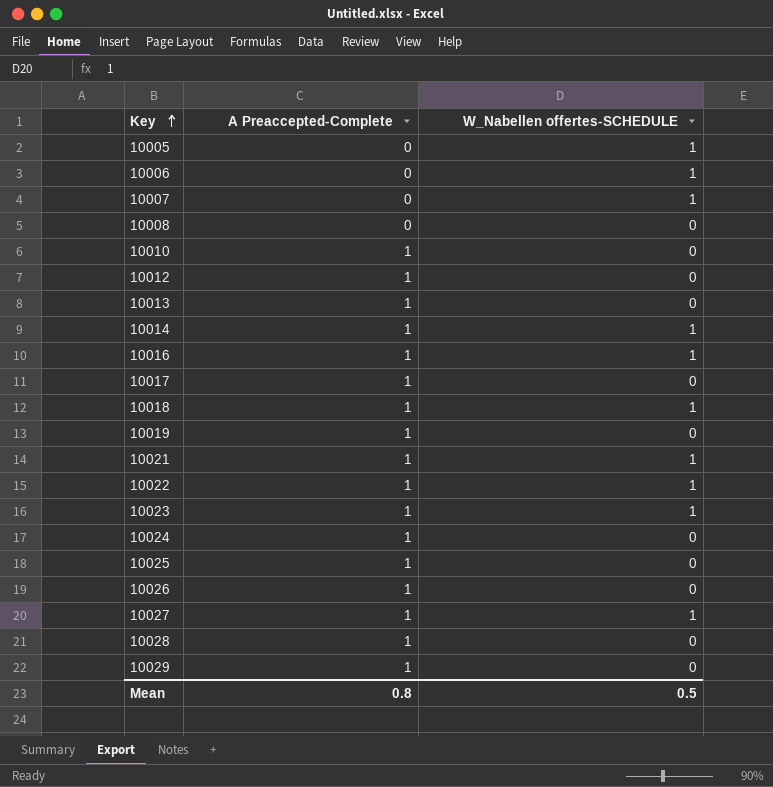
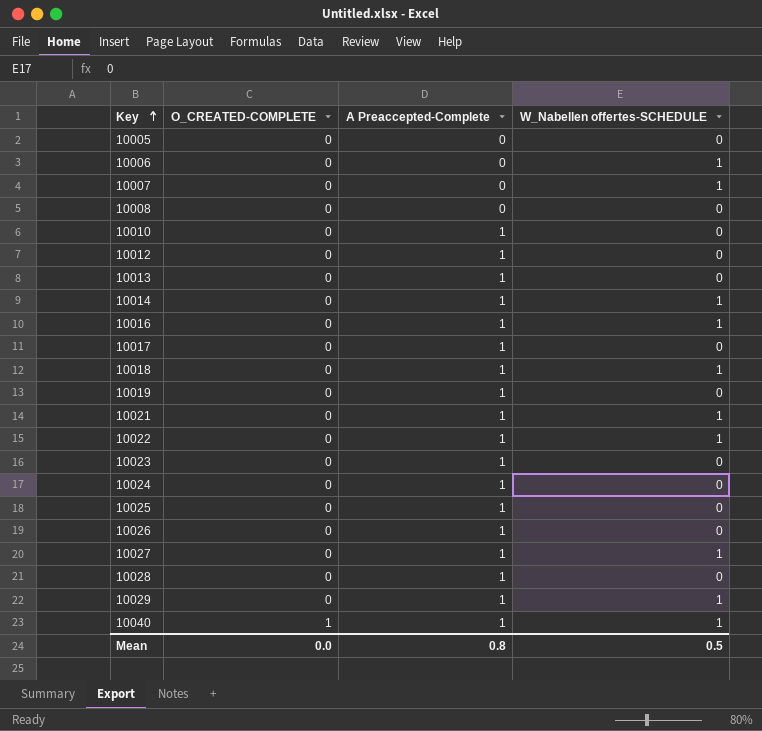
column O_CREATED-COMPLETE | position: none -> 2
10005 | W_Nabellen offertes-SCHEDULE: 1 -> 0
10023 | W_Nabellen offertes-SCHEDULE: 1 -> 0
10029 | W_Nabellen offertes-SCHEDULE: 0 -> 1
row 10040: none -> 1 | 1 | 1

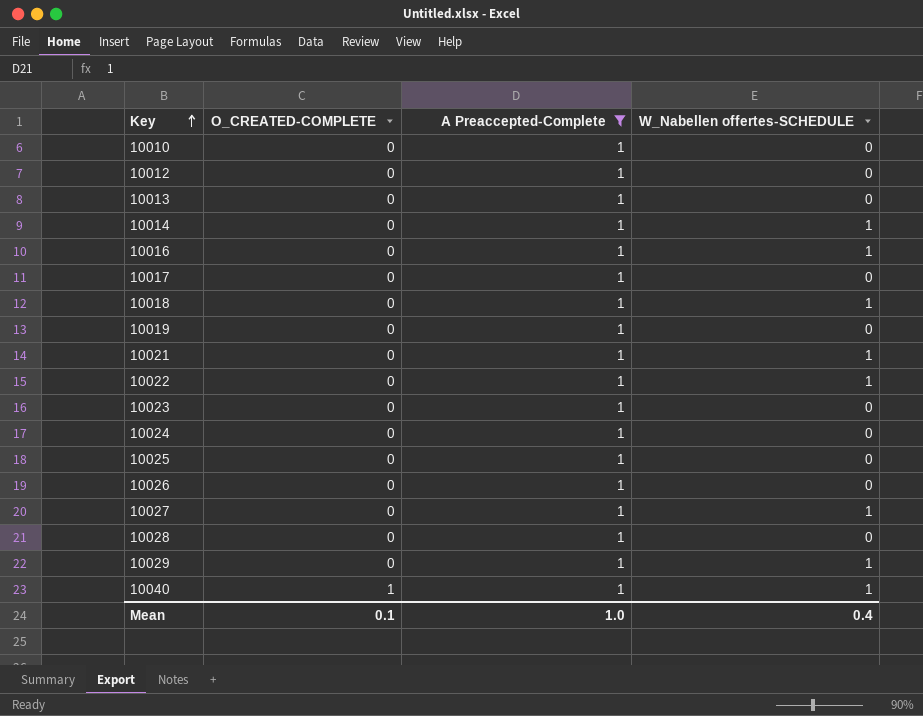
filter: none -> A Preaccepted-Complete = 1
Mean | O_CREATED-COMPLETE: 0.0 -> 0.1
Mean | A Preaccepted-Complete: 0.8 -> 1.0
Mean | W_Nabellen offertes-SCHEDULE: 0.5 -> 0.4

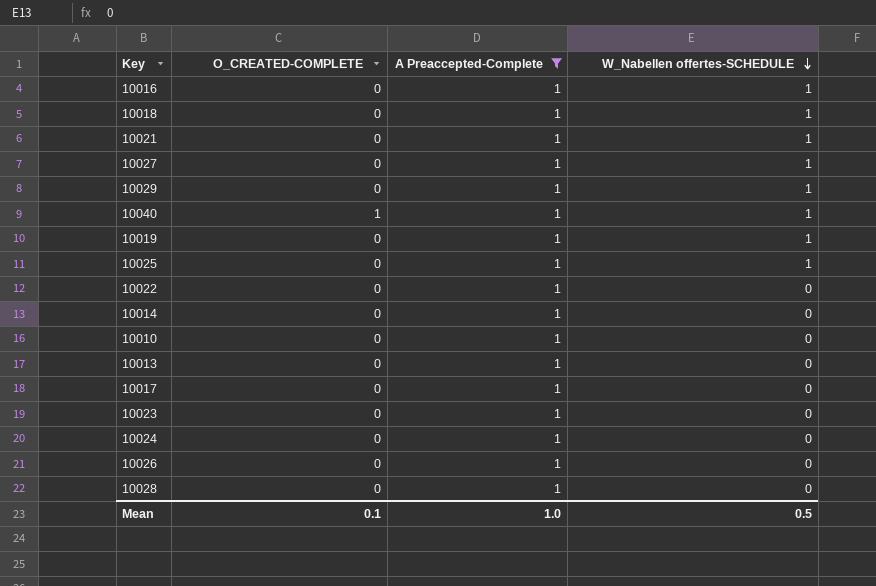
row order: Key ascending -> W_Nabellen offertes-SCHEDULE descending
row 10012: 0 | 1 | 0 -> none
10019 | W_Nabellen offertes-SCHEDULE: 0 -> 1
10025 | W_Nabellen offertes-SCHEDULE: 0 -> 1
10022 | W_Nabellen offertes-SCHEDULE: 1 -> 0
10014 | W_Nabellen offertes-SCHEDULE: 1 -> 0
Mean | W_Nabellen offertes-SCHEDULE: 0.4 -> 0.5

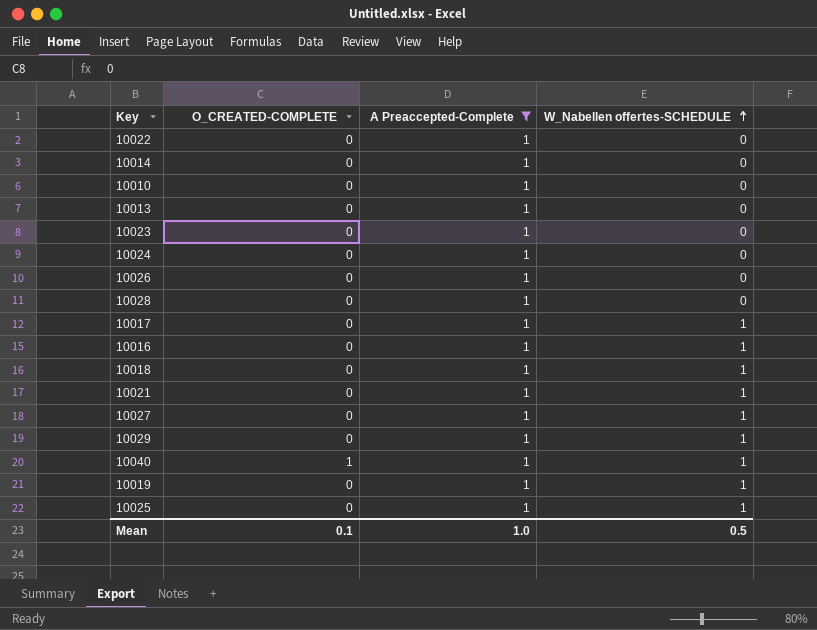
row order: W_Nabellen offertes-SCHEDULE descending -> W_Nabellen offertes-SCHEDULE ascending
10017 | W_Nabellen offertes-SCHEDULE: 0 -> 1

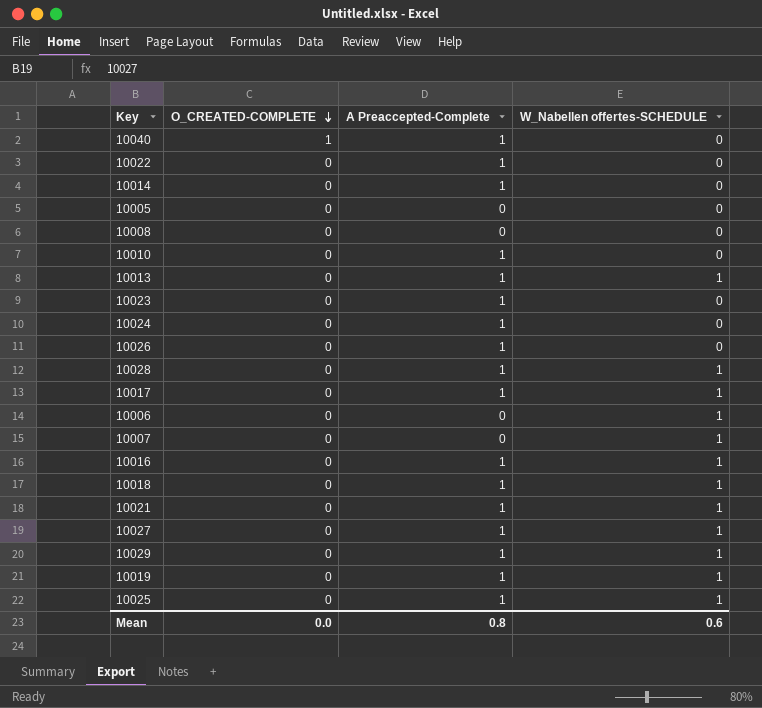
filter: A Preaccepted-Complete = 1 -> none
row order: W_Nabellen offertes-SCHEDULE ascending -> O_CREATED-COMPLETE descending
10040 | W_Nabellen offertes-SCHEDULE: 1 -> 0
10013 | W_Nabellen offertes-SCHEDULE: 0 -> 1
10028 | W_Nabellen offertes-SCHEDULE: 0 -> 1
Mean | O_CREATED-COMPLETE: 0.1 -> 0.0
Mean | A Preaccepted-Complete: 1.0 -> 0.8
Mean | W_Nabellen offertes-SCHEDULE: 0.5 -> 0.6

